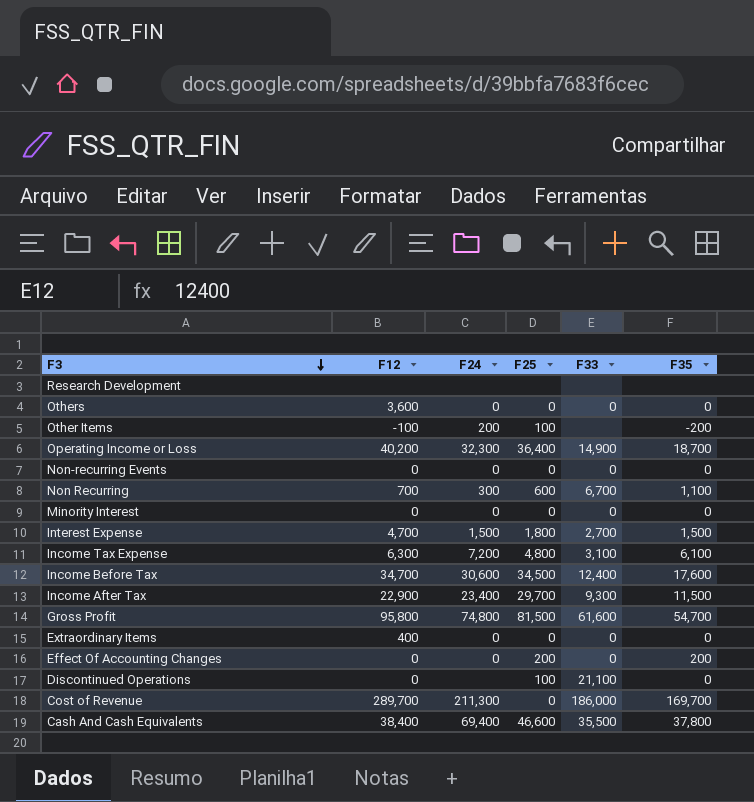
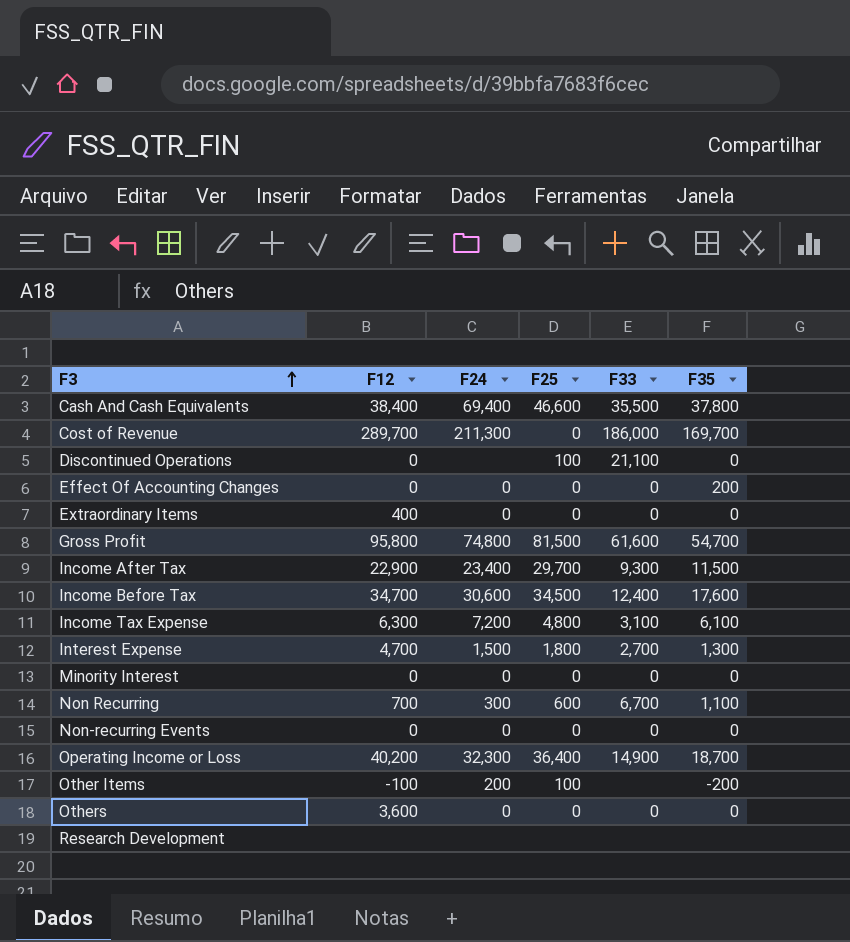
row order: F3 descending -> F3 ascending
Effect Of Accounting Changes | F25: 200 -> 0
Interest Expense | F35: 1,500 -> 1,300

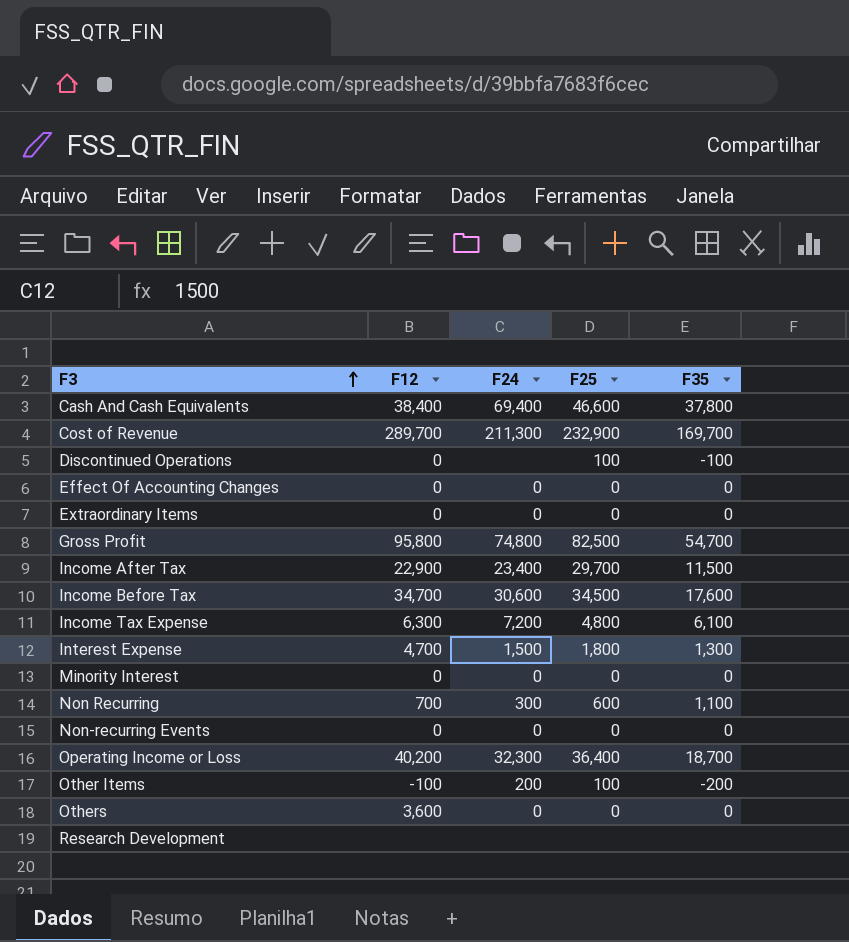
column F33 | position: 5 -> none
Cost of Revenue | F25: 0 -> 232,900
Discontinued Operations | F35: 0 -> -100
Effect Of Accounting Changes | F35: 200 -> 0
Extraordinary Items | F12: 400 -> 0
Gross Profit | F25: 81,500 -> 82,500

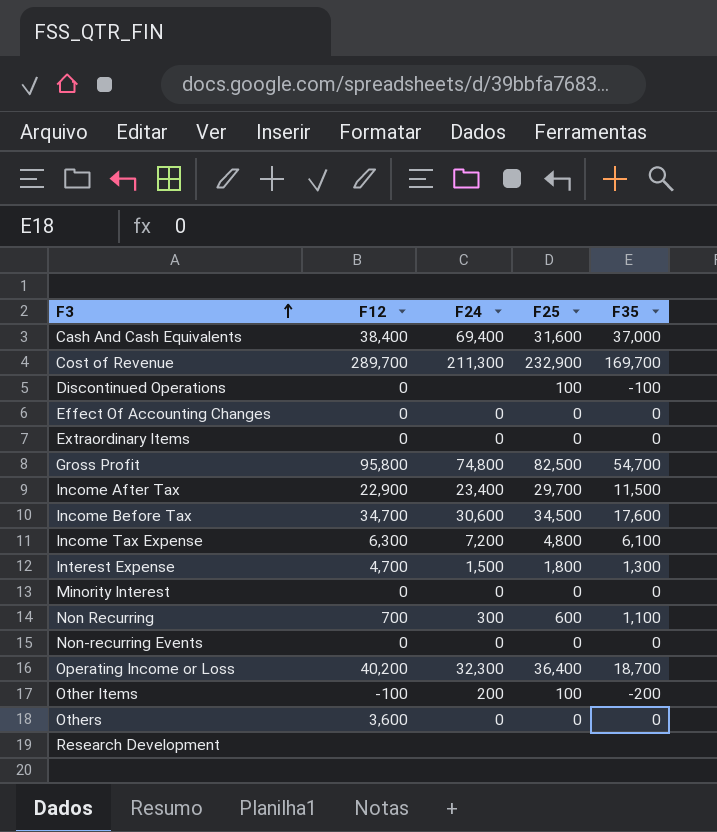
Cash And Cash Equivalents | F25: 46,600 -> 31,600
Cash And Cash Equivalents | F35: 37,800 -> 37,000

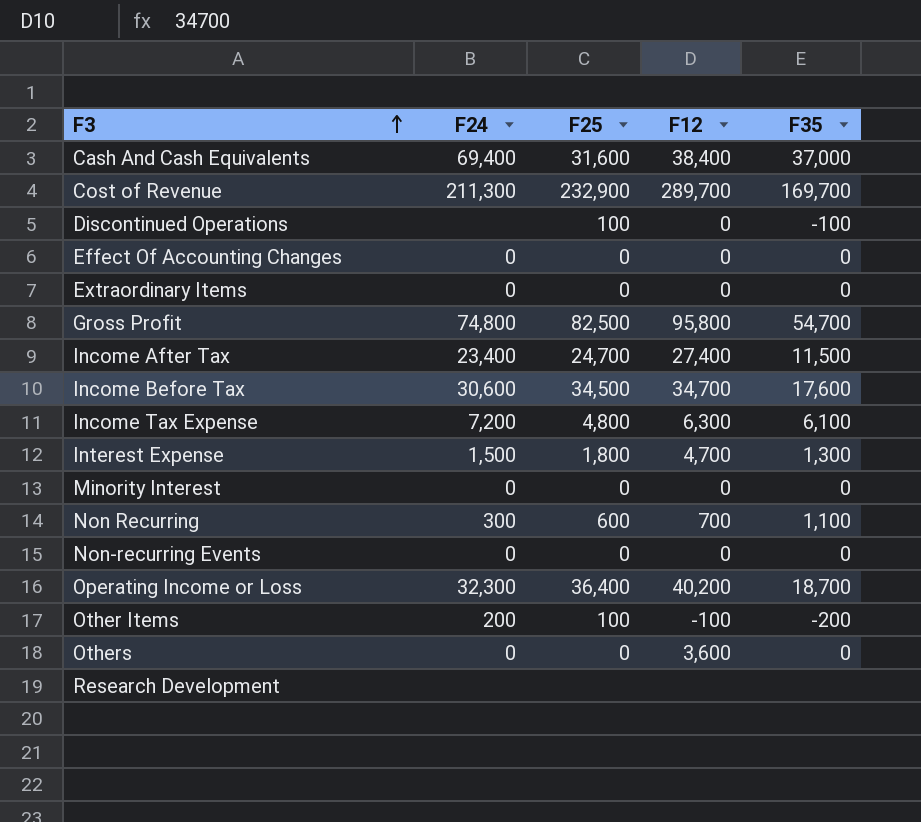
column F12 | position: 2 -> 4
Income After Tax | F25: 29,700 -> 24,700
Income After Tax | F12: 22,900 -> 27,400

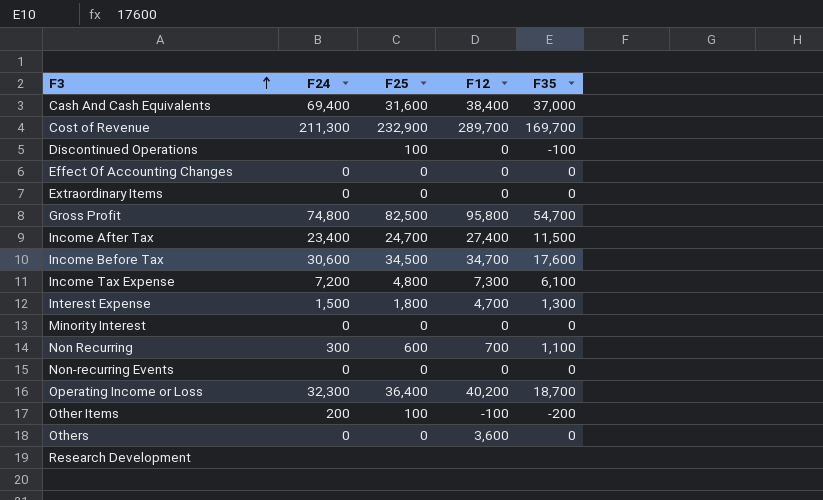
Income Tax Expense | F12: 6,300 -> 7,300

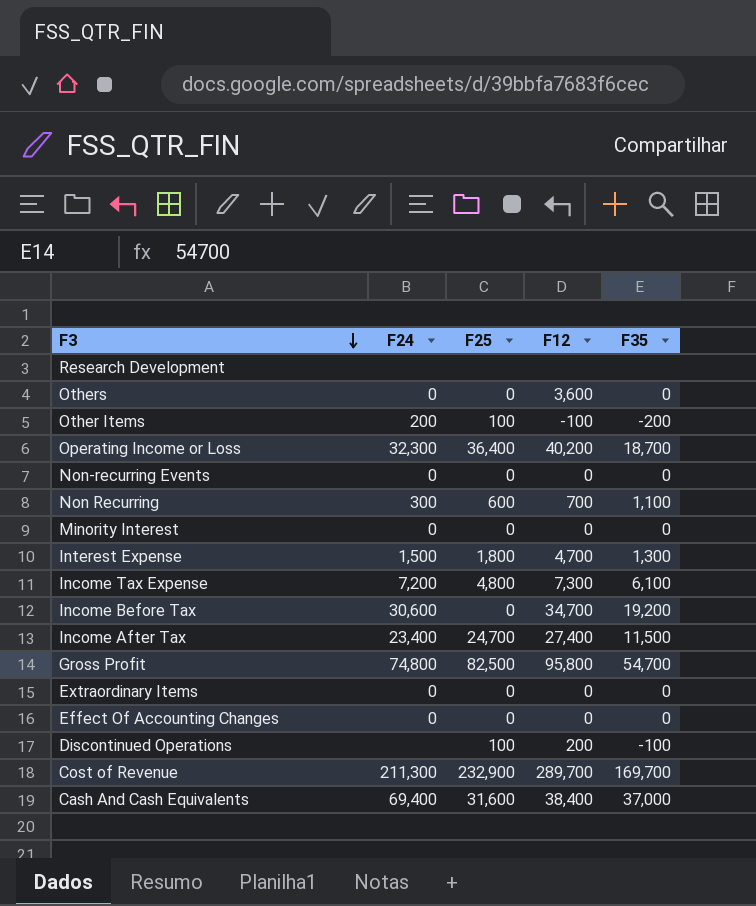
row order: F3 ascending -> F3 descending
Income Before Tax | F25: 34,500 -> 0
Income Before Tax | F35: 17,600 -> 19,200
Discontinued Operations | F12: 0 -> 200

